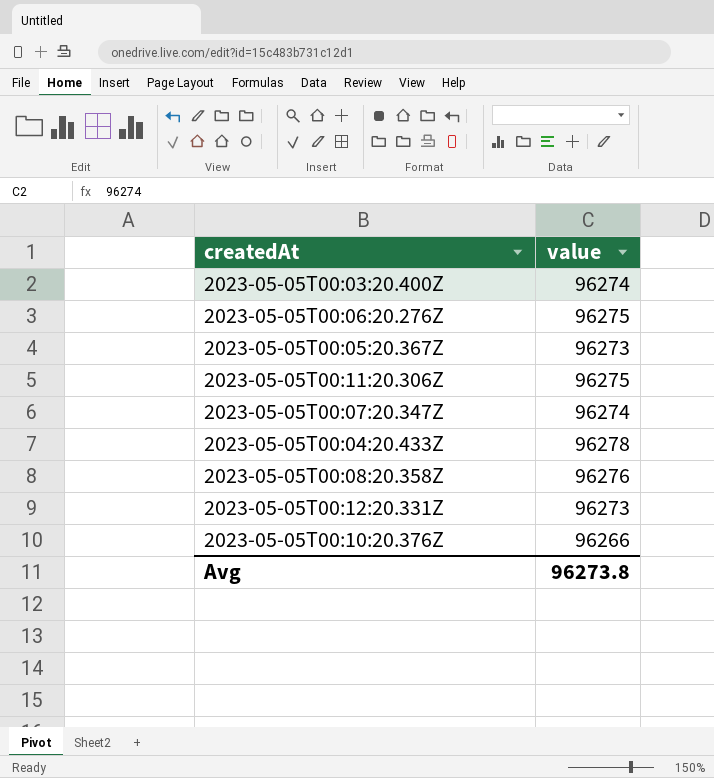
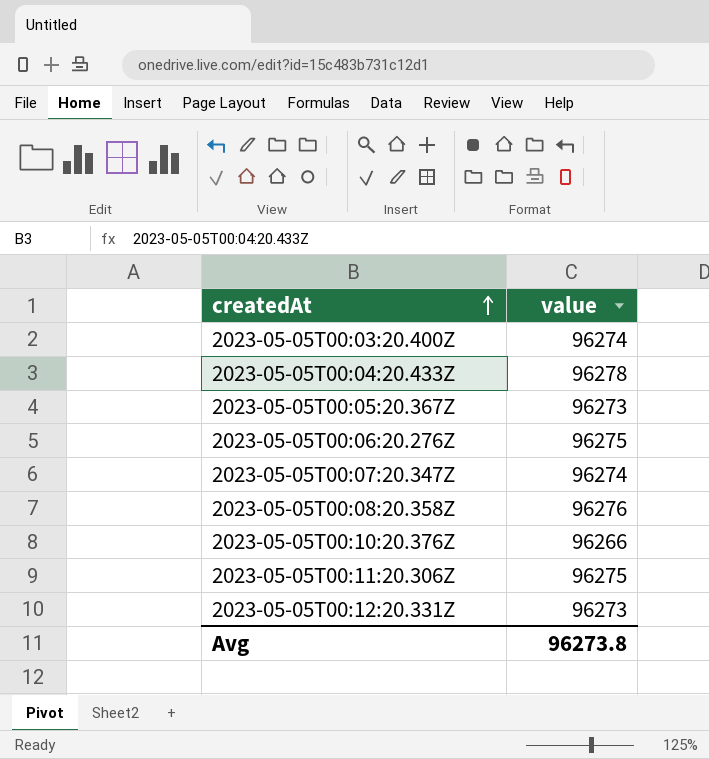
row order: none -> createdAt ascending

